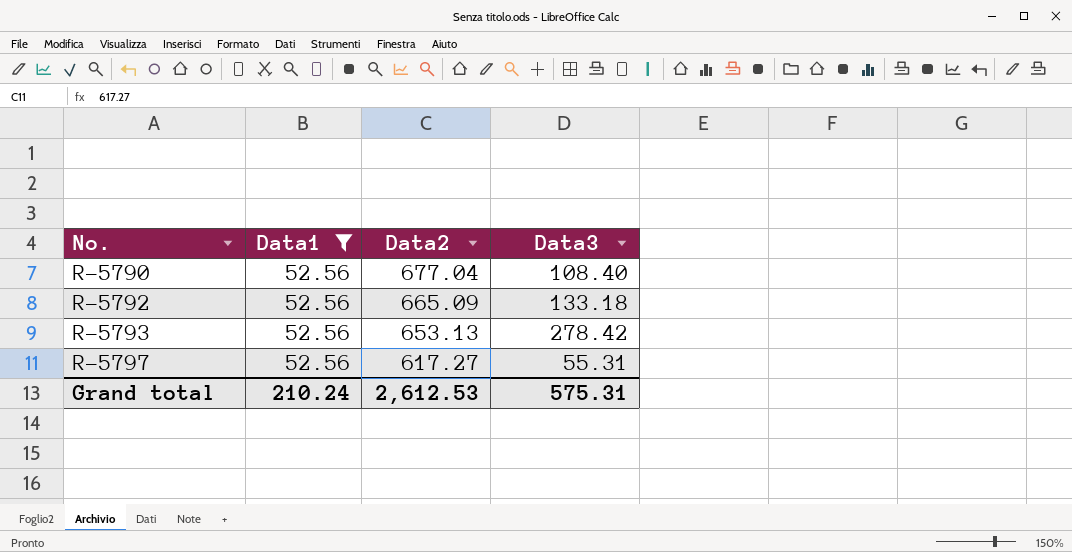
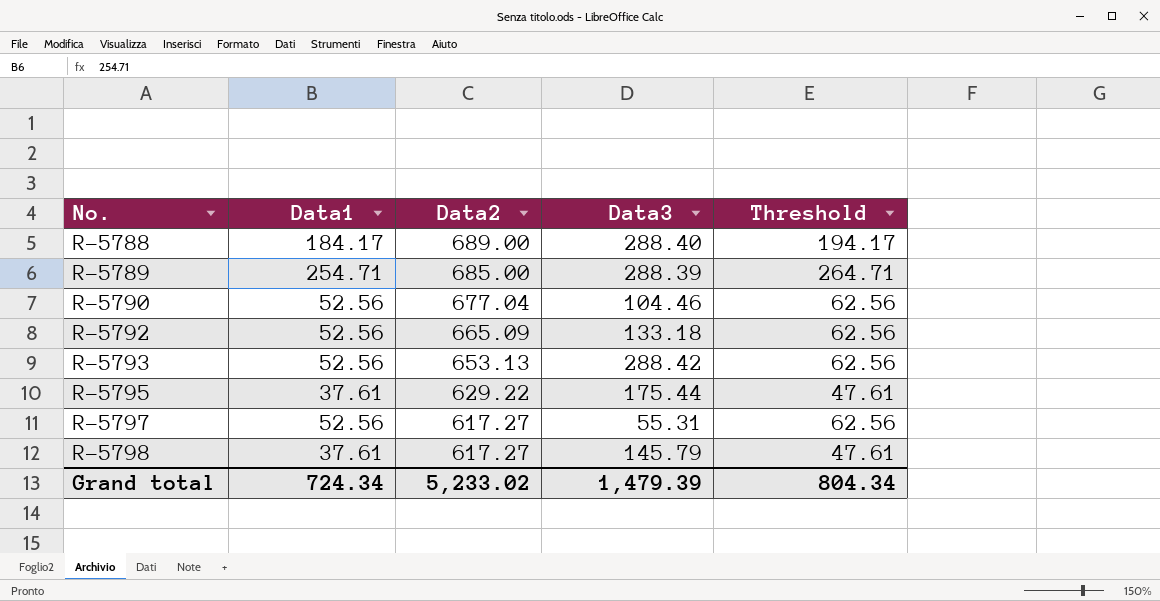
filter: Data1 = 52.56 -> none
column Threshold | formula: none -> [Data1] + 10
R-5790 | Data3: 108.40 -> 104.46
R-5793 | Data3: 278.42 -> 288.42
Grand total | Data1: 210.24 -> 724.34
Grand total | Data2: 2,612.53 -> 5,233.02
Grand total | Data3: 575.31 -> 1,479.39

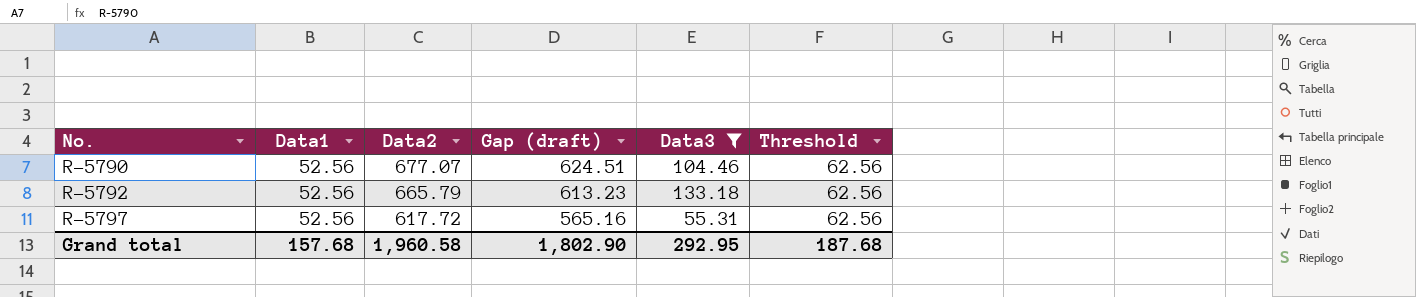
filter: none -> Data3 <= 133.18
column Gap (draft) | formula: none -> [Data2] - [Data1]
R-5790 | Data2: 677.04 -> 677.07
R-5792 | Data2: 665.09 -> 665.79
R-5797 | Data2: 617.27 -> 617.72
Grand total | Data1: 724.34 -> 157.68
Grand total | Data2: 5,233.02 -> 1,960.58
Grand total | Data3: 1,479.39 -> 292.95
Grand total | Threshold: 804.34 -> 187.68

